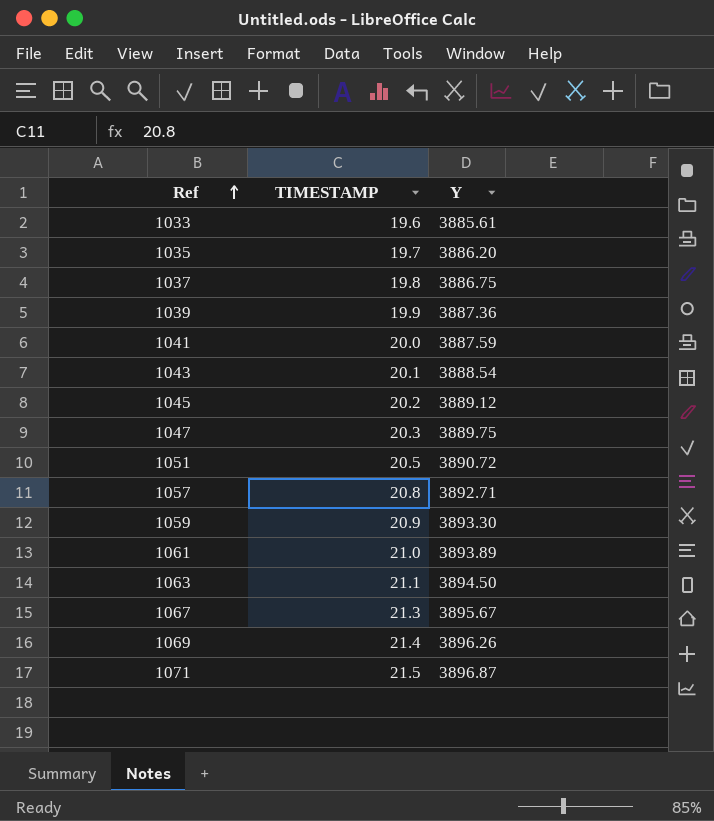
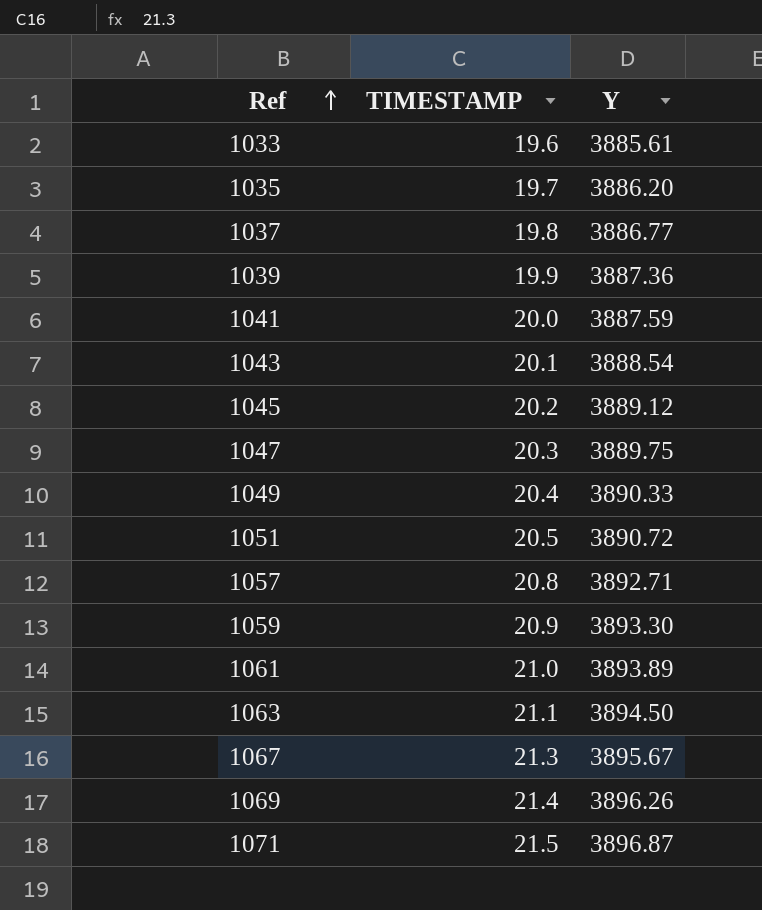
1037 | Y: 3886.75 -> 3886.77
row 1049: none -> 20.4 | 3890.33

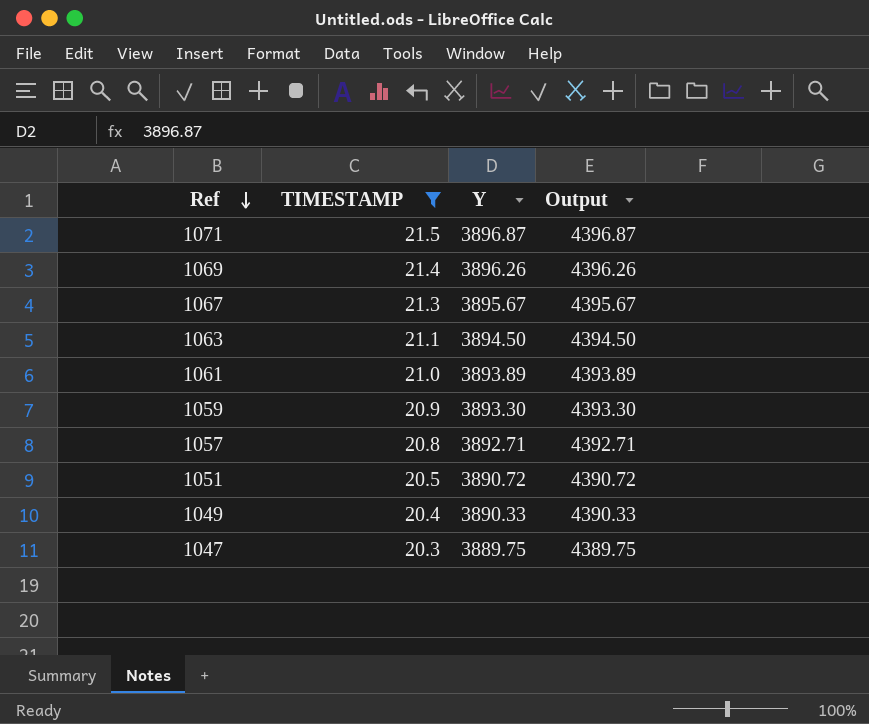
filter: none -> TIMESTAMP >= 20.3
row order: Ref ascending -> Ref descending
column Output | formula: none -> [Y] + 500

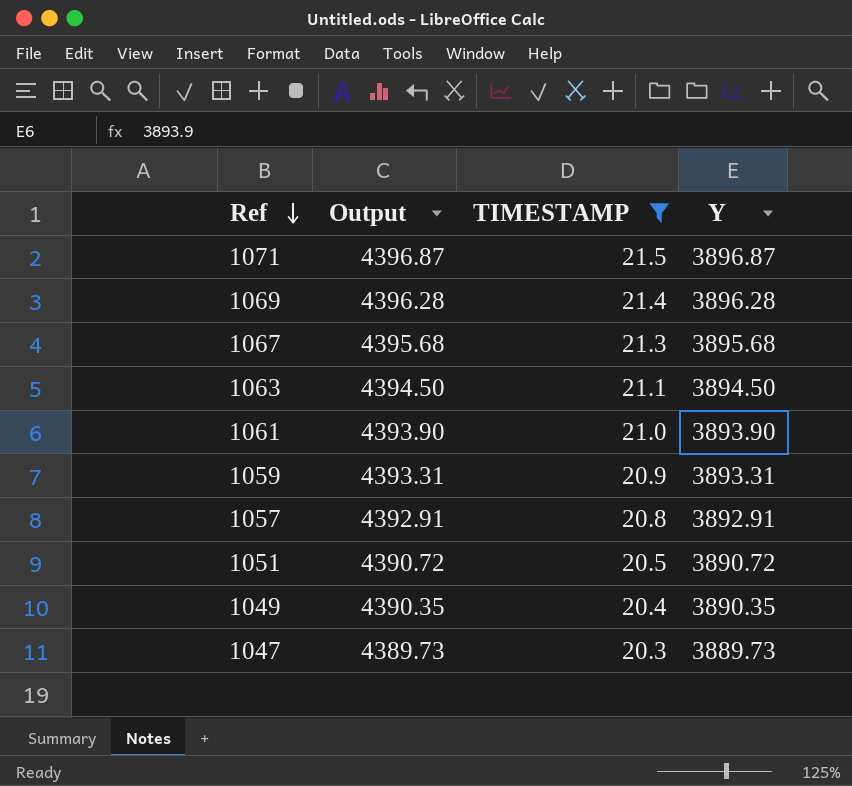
column Output | position: 4 -> 2
1069 | Output: 4396.26 -> 4396.28
1069 | Y: 3896.26 -> 3896.28
1067 | Output: 4395.67 -> 4395.68
1067 | Y: 3895.67 -> 3895.68
1061 | Output: 4393.89 -> 4393.90
1061 | Y: 3893.89 -> 3893.90
1059 | Output: 4393.30 -> 4393.31
1059 | Y: 3893.30 -> 3893.31
1057 | Output: 4392.71 -> 4392.91
1057 | Y: 3892.71 -> 3892.91
1049 | Output: 4390.33 -> 4390.35
1049 | Y: 3890.33 -> 3890.35
1047 | Output: 4389.75 -> 4389.73
1047 | Y: 3889.75 -> 3889.73

